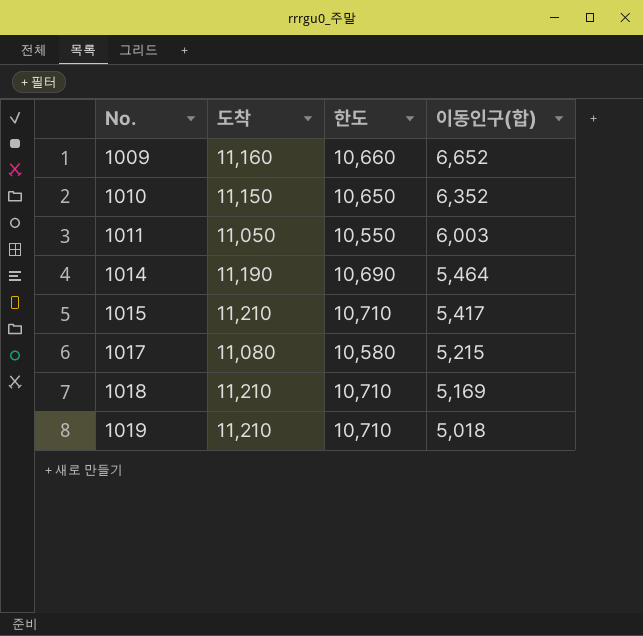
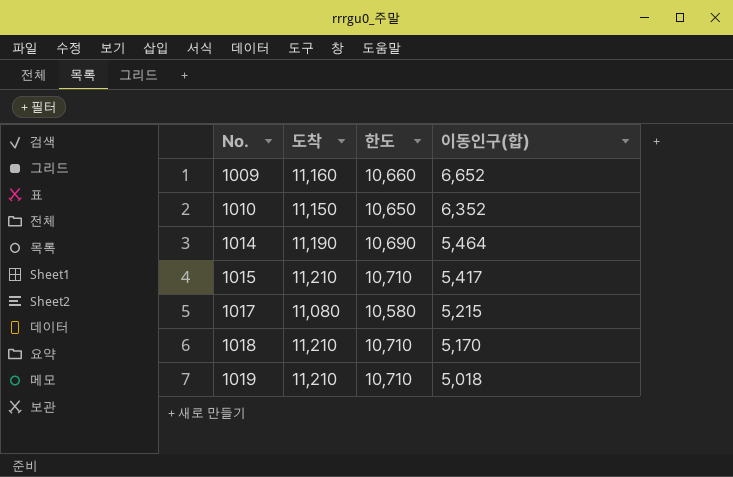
row 1011: 11,050 | 10,550 | 6,003 -> none
1018 | 이동인구(합): 5,169 -> 5,170

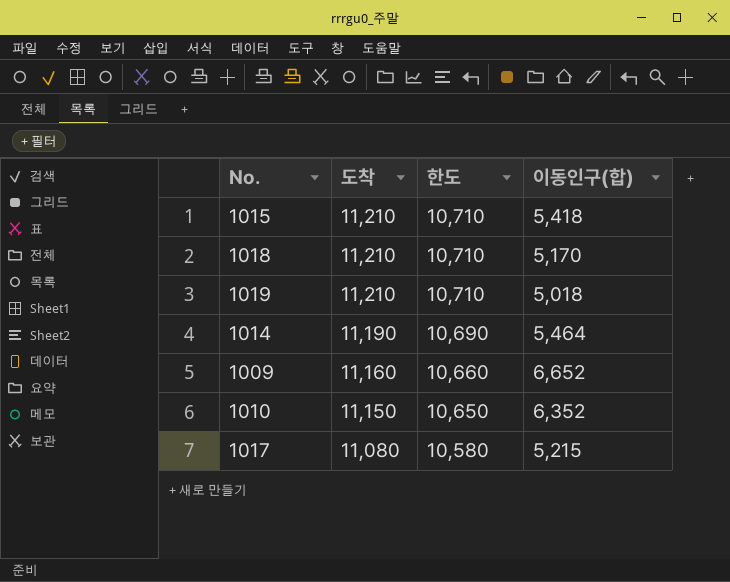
row order: No. ascending -> 도착 descending
1015 | 이동인구(합): 5,417 -> 5,418

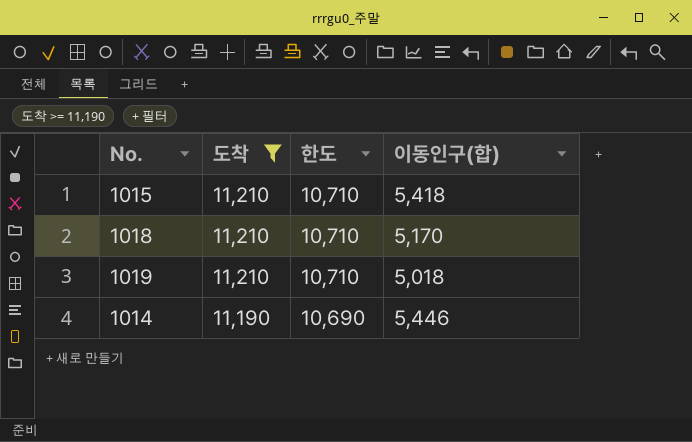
filter: none -> 도착 >= 11,190
1014 | 이동인구(합): 5,464 -> 5,446

